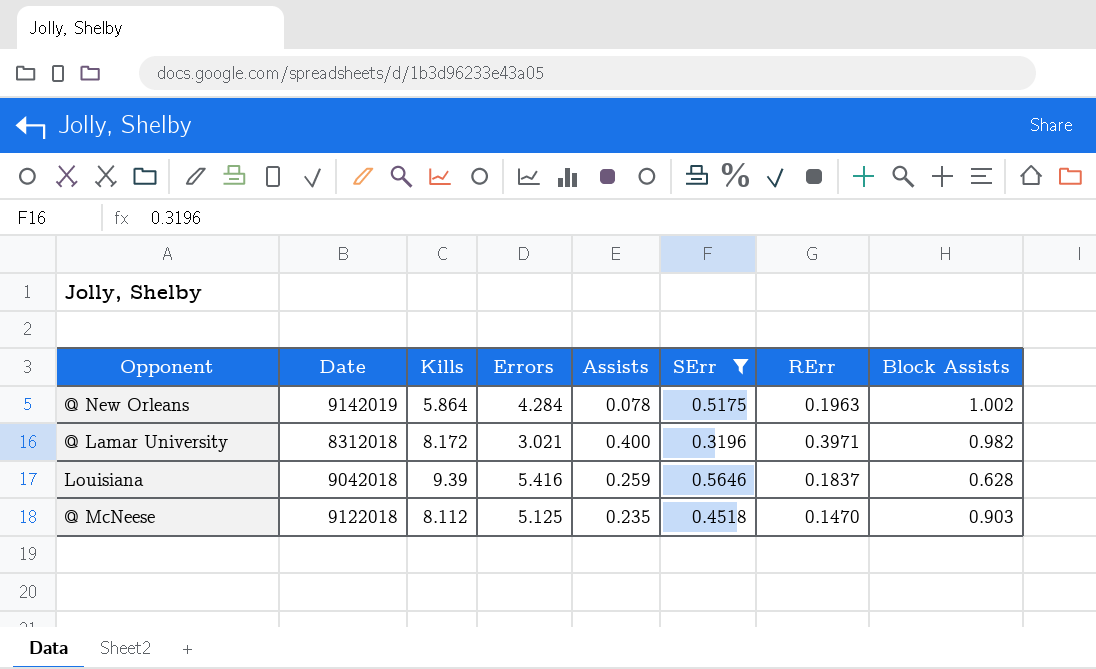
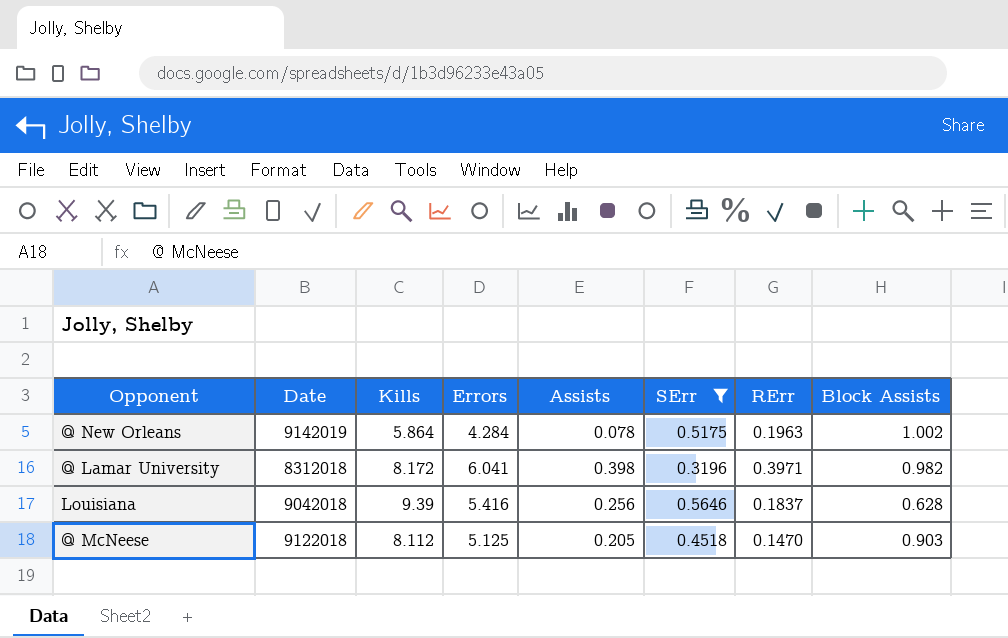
@ Lamar University | Errors: 3.021 -> 6.041
@ Lamar University | Assists: 0.400 -> 0.398
Louisiana | Assists: 0.259 -> 0.256
@ McNeese | Assists: 0.235 -> 0.205

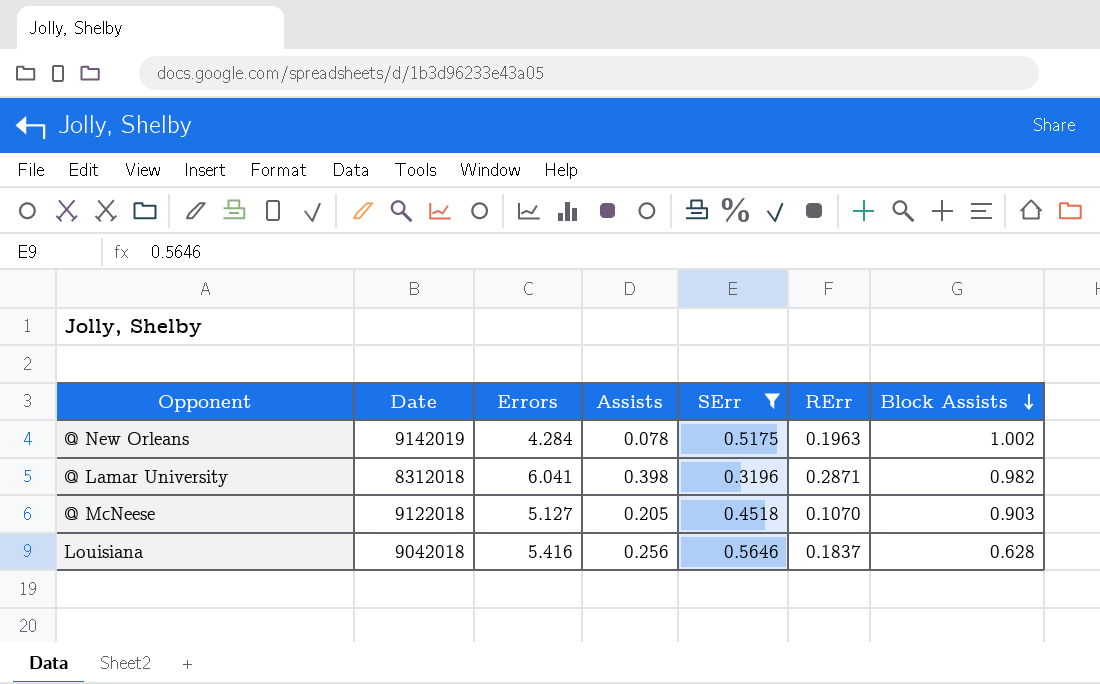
row order: none -> Block Assists descending
column Kills | position: 3 -> none
@ Lamar University | RErr: 0.3971 -> 0.2871
@ McNeese | Errors: 5.125 -> 5.127
@ McNeese | RErr: 0.1470 -> 0.1070

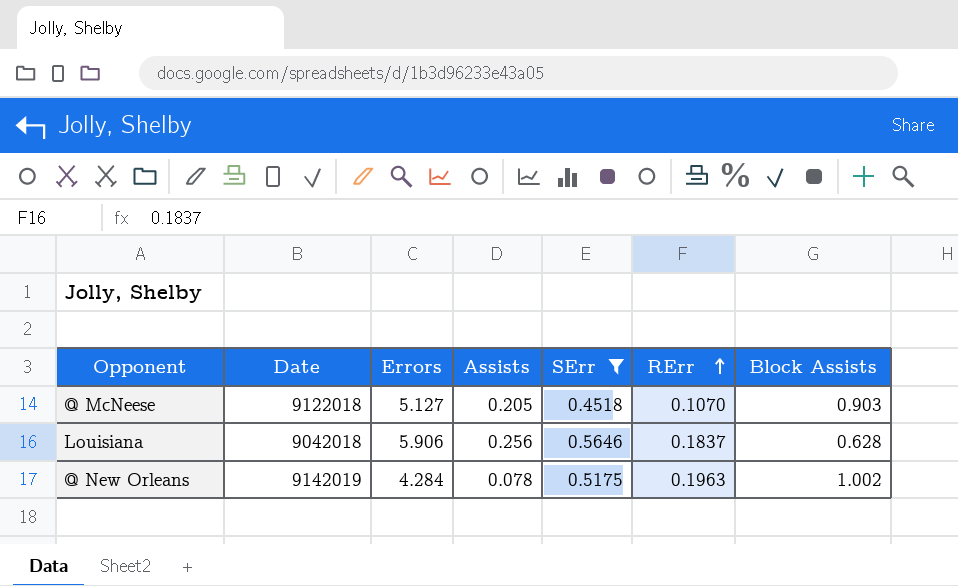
row order: Block Assists descending -> RErr ascending
row @ Lamar University: 8312018 | 6.041 | 0.398 | 0.3196 | 0.2871 | 0.982 -> none
Louisiana | Errors: 5.416 -> 5.906

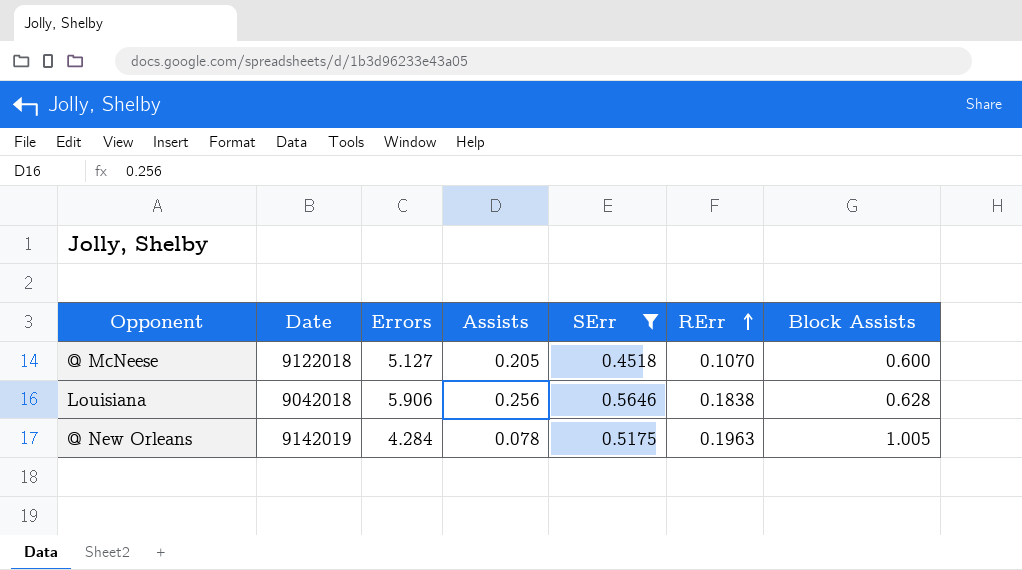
@ McNeese | Block Assists: 0.903 -> 0.600
Louisiana | RErr: 0.1837 -> 0.1838
@ New Orleans | Block Assists: 1.002 -> 1.005

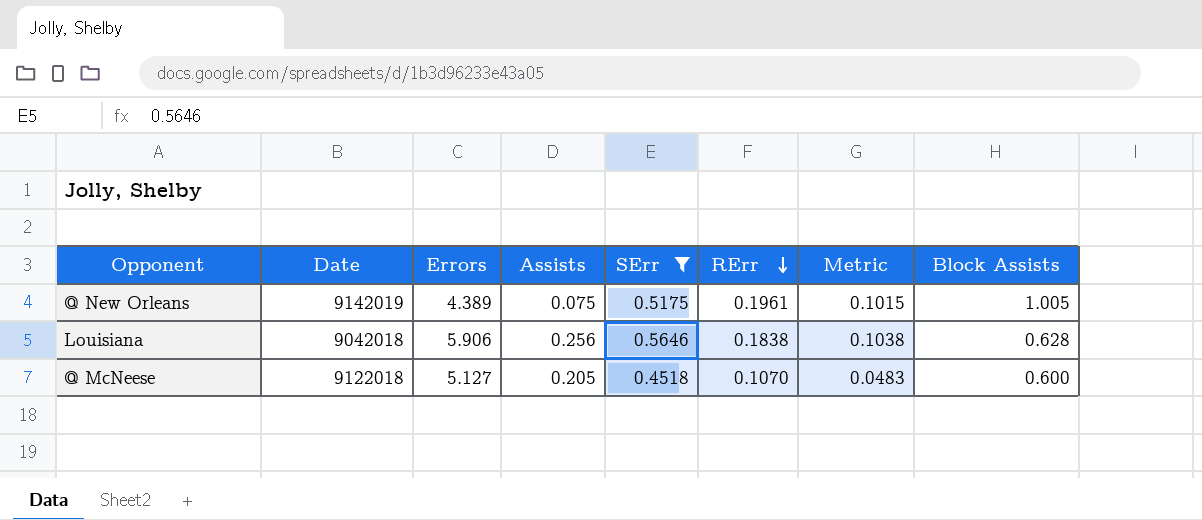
row order: RErr ascending -> RErr descending
column Metric | formula: none -> [SErr] * [RErr]
@ New Orleans | Errors: 4.284 -> 4.389
@ New Orleans | Assists: 0.078 -> 0.075
@ New Orleans | RErr: 0.1963 -> 0.1961

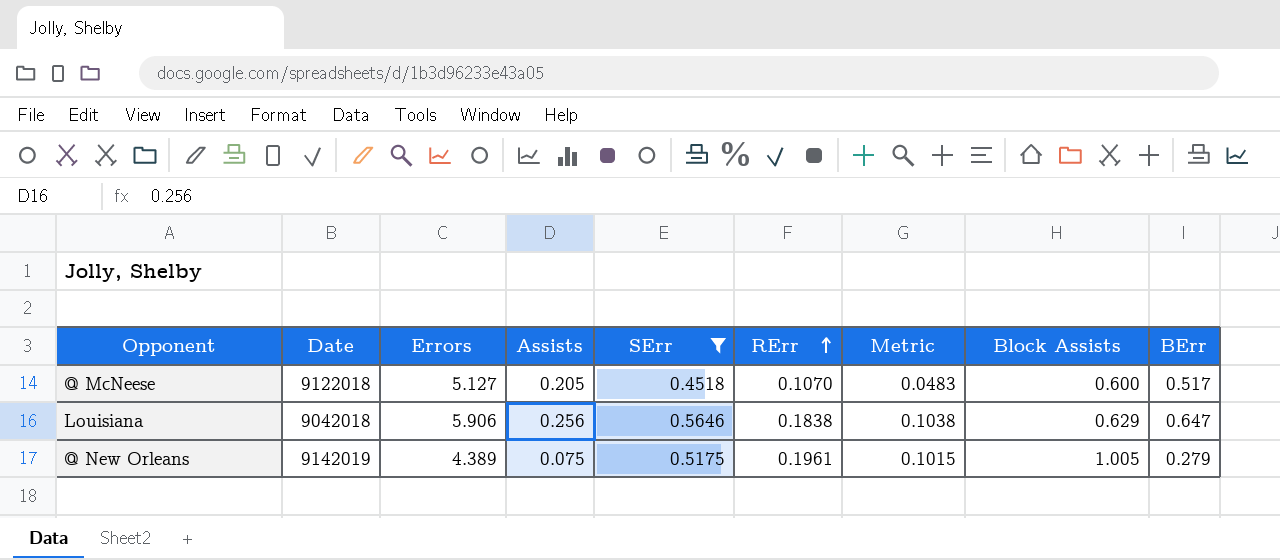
row order: RErr descending -> RErr ascending
column BErr | position: none -> 9
Louisiana | Block Assists: 0.628 -> 0.629

